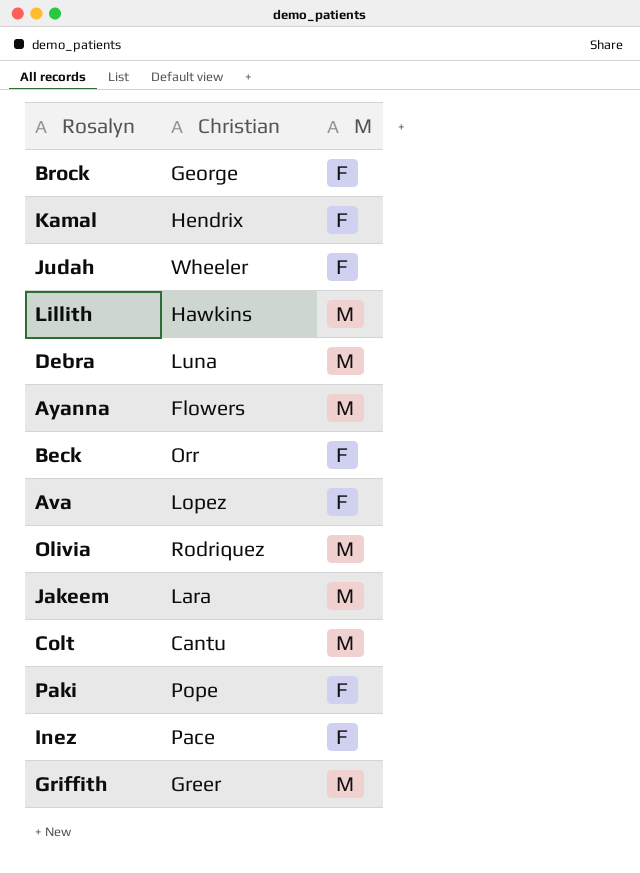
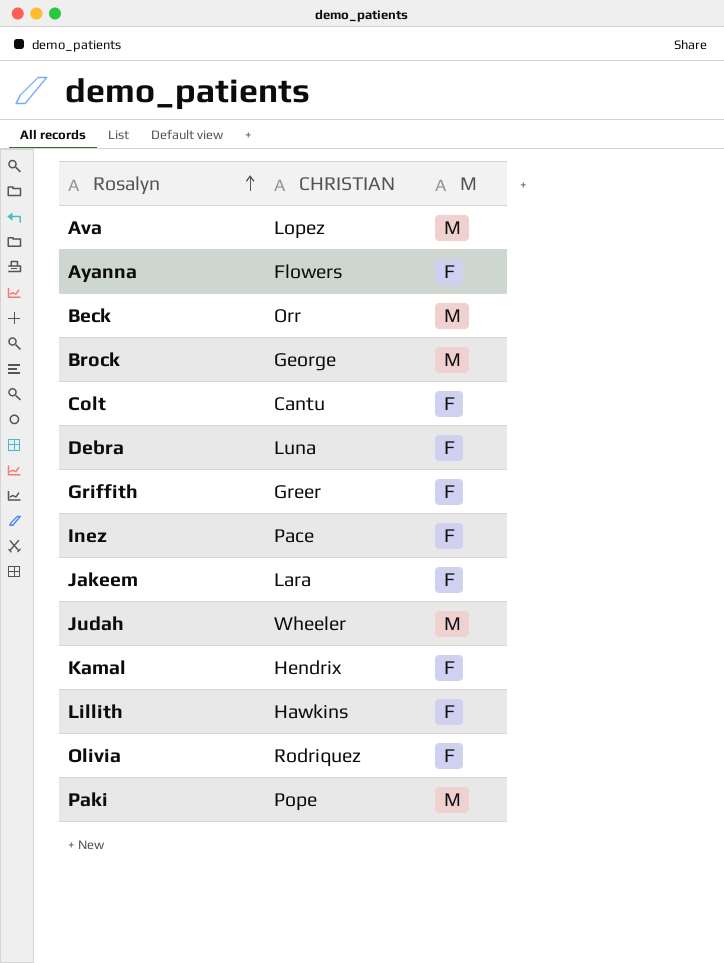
row order: none -> Rosalyn ascending
column name: Christian -> CHRISTIAN
Ava | M: F -> M
Ayanna | M: M -> F
Beck | M: F -> M
Brock | M: F -> M
Colt | M: M -> F
Debra | M: M -> F
Griffith | M: M -> F
Jakeem | M: M -> F
Judah | M: F -> M
Lillith | M: M -> F
Olivia | M: M -> F
Paki | M: F -> M

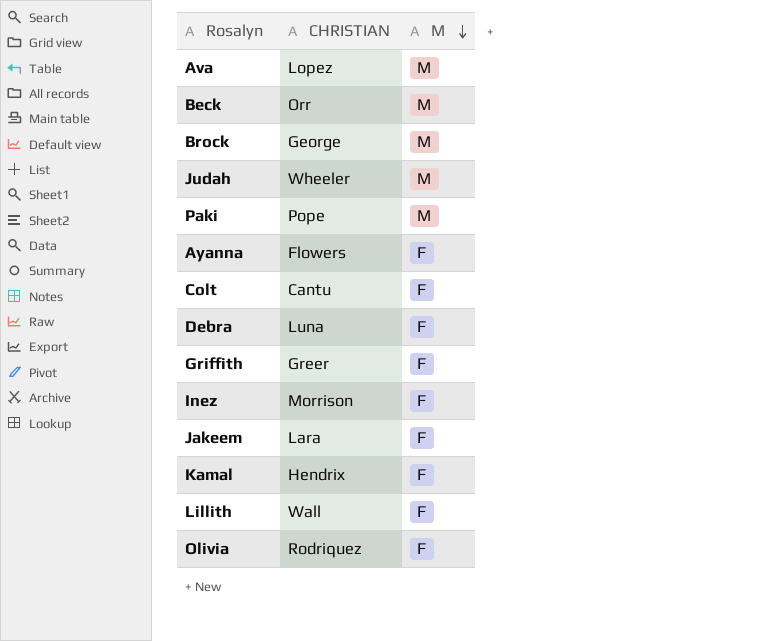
row order: Rosalyn ascending -> M descending
Inez | CHRISTIAN: Pace -> Morrison
Lillith | CHRISTIAN: Hawkins -> Wall

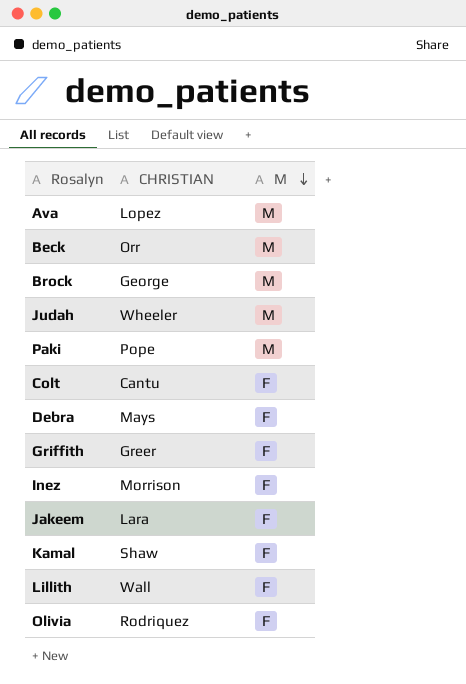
row Ayanna: Flowers | F -> none
Debra | CHRISTIAN: Luna -> Mays
Kamal | CHRISTIAN: Hendrix -> Shaw

